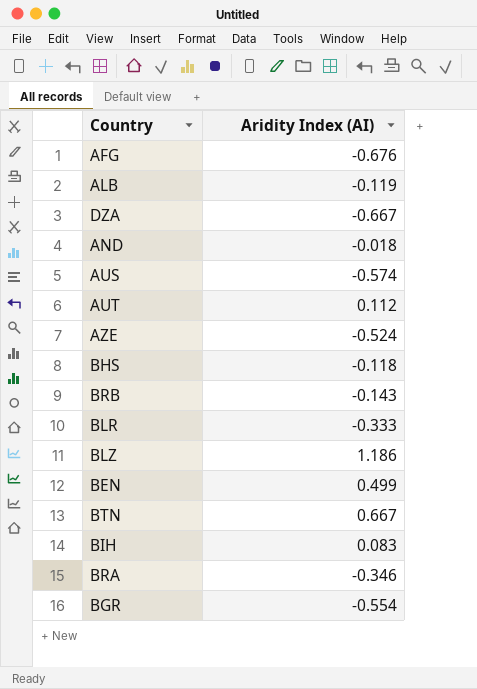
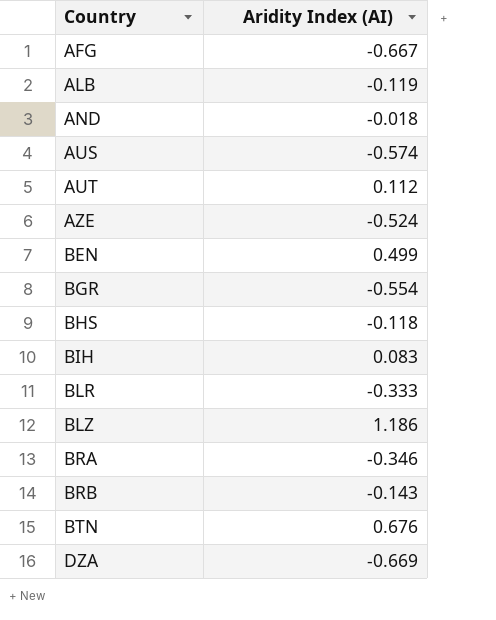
row order: none -> Country ascending
AFG | Aridity Index (AI): -0.676 -> -0.667
BTN | Aridity Index (AI): 0.667 -> 0.676
DZA | Aridity Index (AI): -0.667 -> -0.669

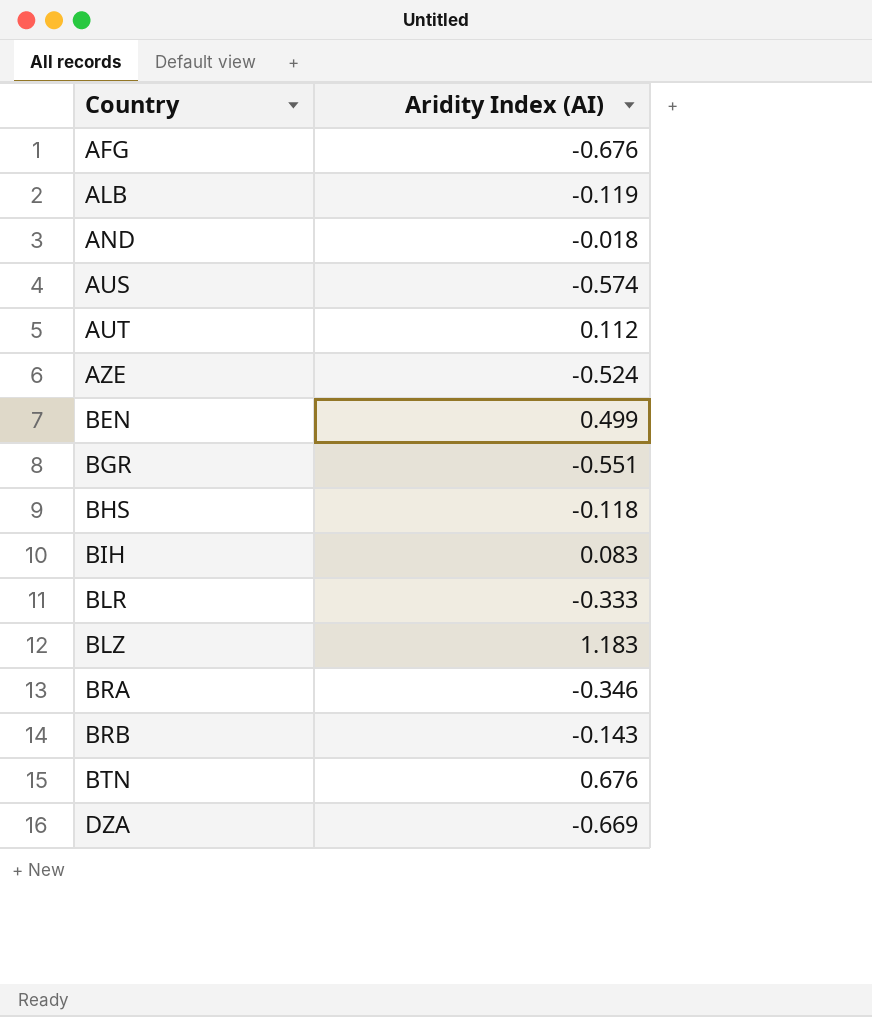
AFG | Aridity Index (AI): -0.667 -> -0.676
BGR | Aridity Index (AI): -0.554 -> -0.551
BLZ | Aridity Index (AI): 1.186 -> 1.183

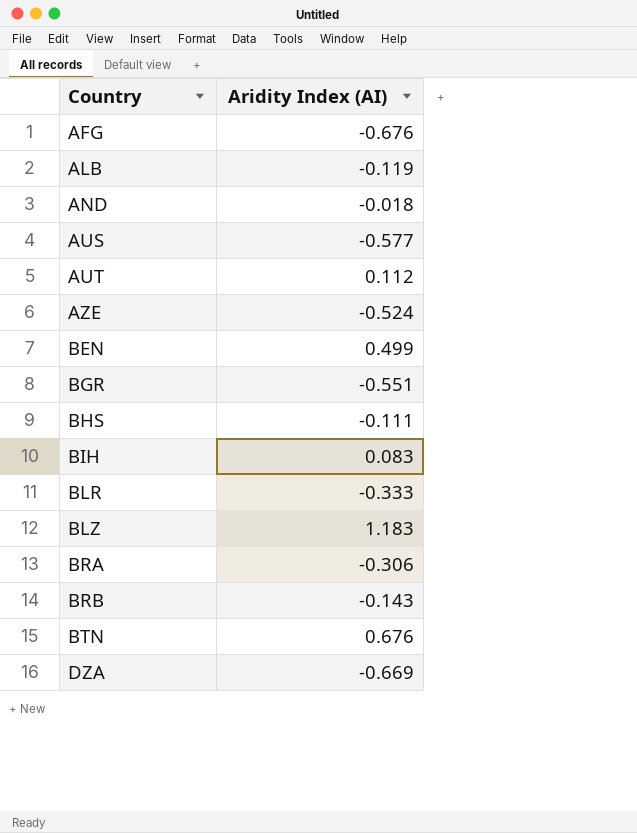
AUS | Aridity Index (AI): -0.574 -> -0.577
BHS | Aridity Index (AI): -0.118 -> -0.111
BRA | Aridity Index (AI): -0.346 -> -0.306

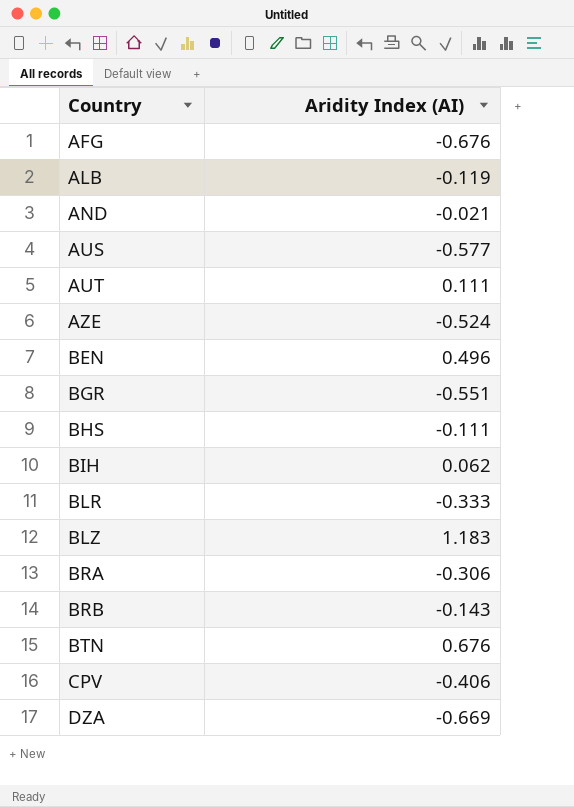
AND | Aridity Index (AI): -0.018 -> -0.021
AUT | Aridity Index (AI): 0.112 -> 0.111
BEN | Aridity Index (AI): 0.499 -> 0.496
BIH | Aridity Index (AI): 0.083 -> 0.062
row CPV: none -> -0.406

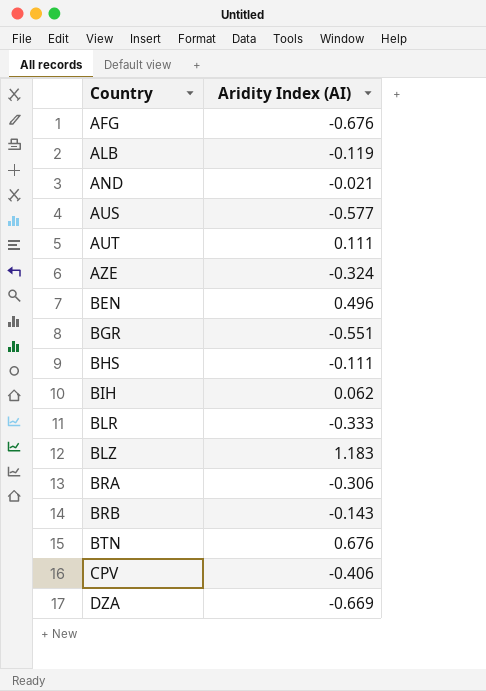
AZE | Aridity Index (AI): -0.524 -> -0.324

